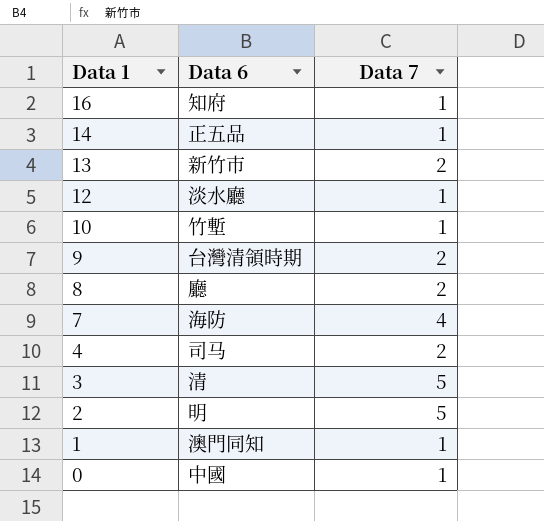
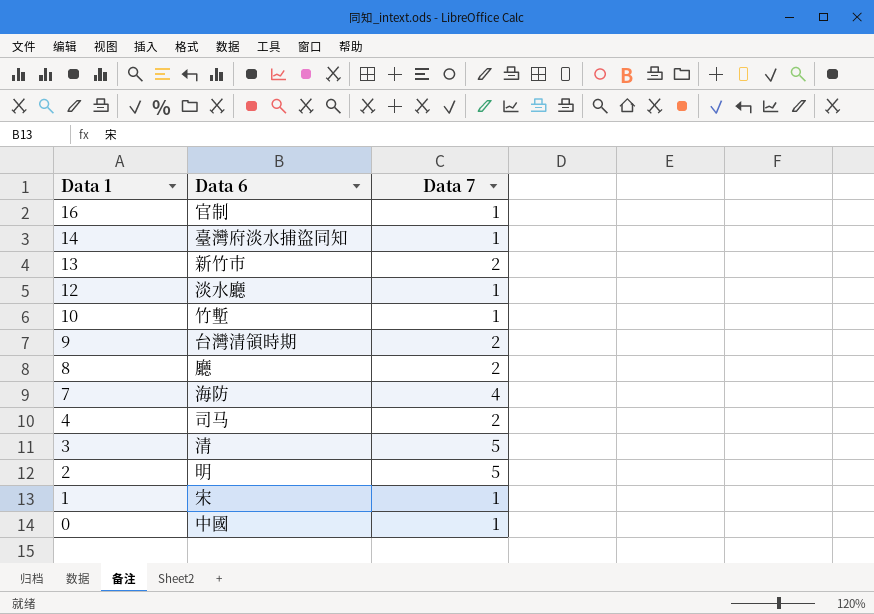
16 | Data 6: 知府 -> 官制
14 | Data 6: 正五品 -> 臺灣府淡水捕盜同知
1 | Data 6: 澳門同知 -> 宋

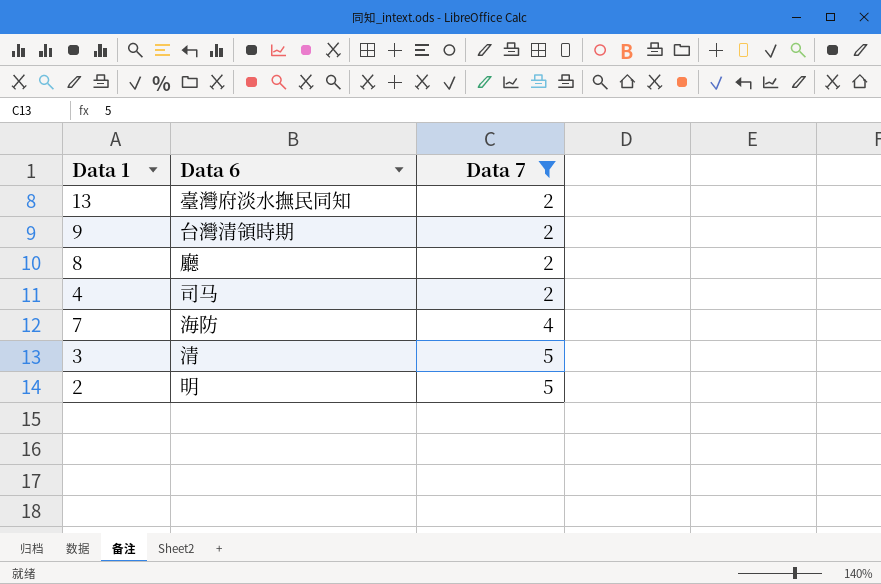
filter: none -> Data 7 != 1
row order: Data 1 descending -> Data 7 ascending
13 | Data 6: 新竹市 -> 臺灣府淡水撫民同知

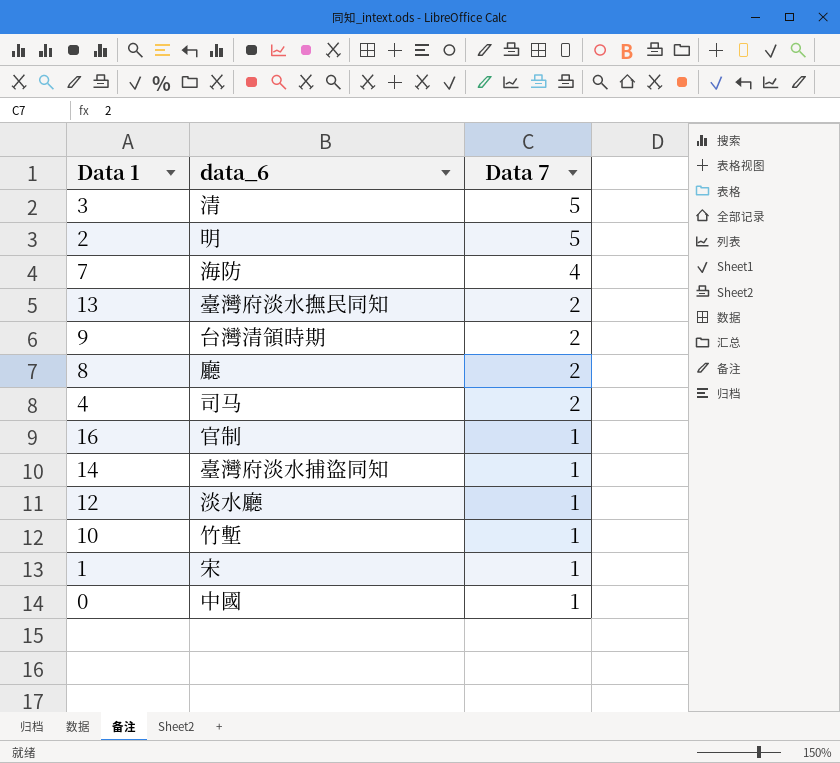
filter: Data 7 != 1 -> none
row order: Data 7 ascending -> Data 7 descending
column name: Data 6 -> data_6

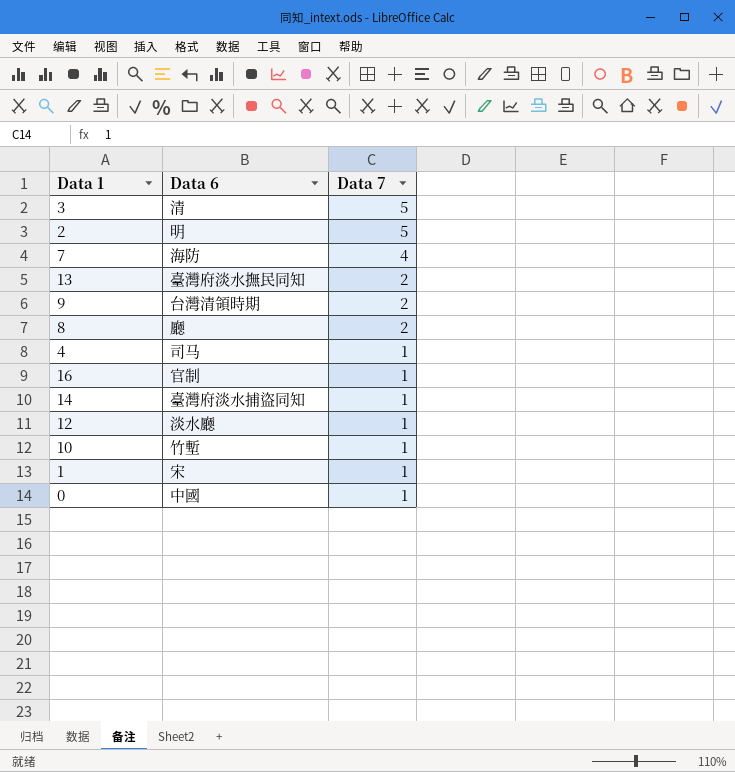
column name: data_6 -> Data 6
4 | Data 7: 2 -> 1

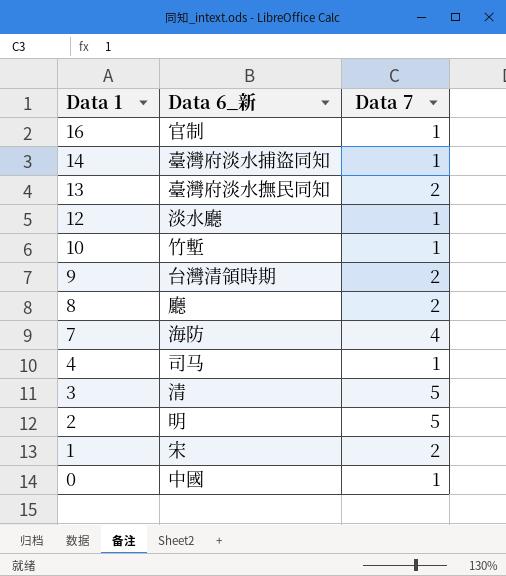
row order: Data 7 descending -> Data 1 descending
column name: Data 6 -> Data 6_新
1 | Data 7: 1 -> 2

